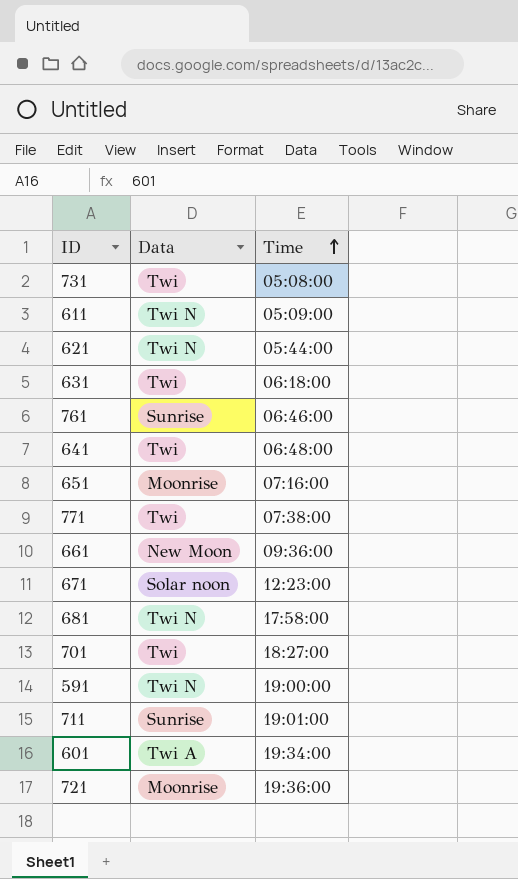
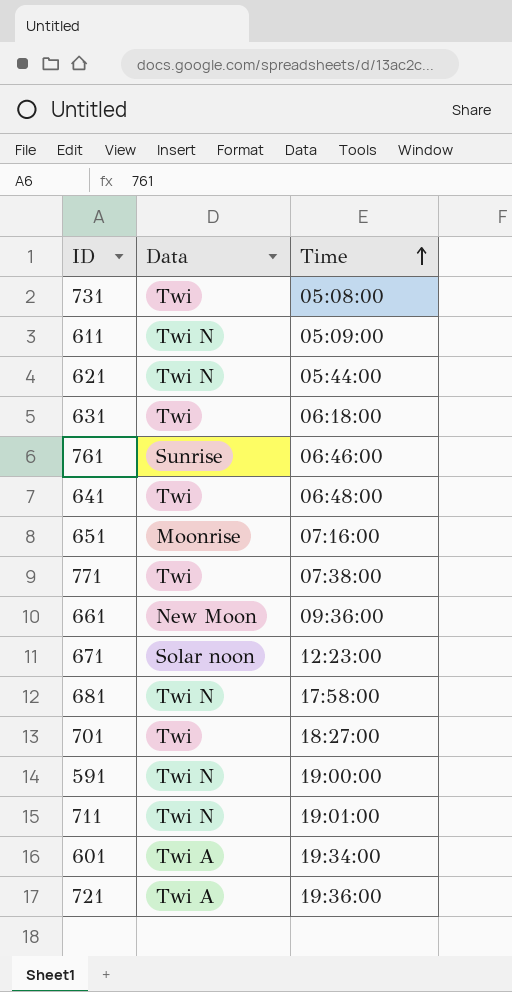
711 | Data: Sunrise -> Twi N
721 | Data: Moonrise -> Twi A

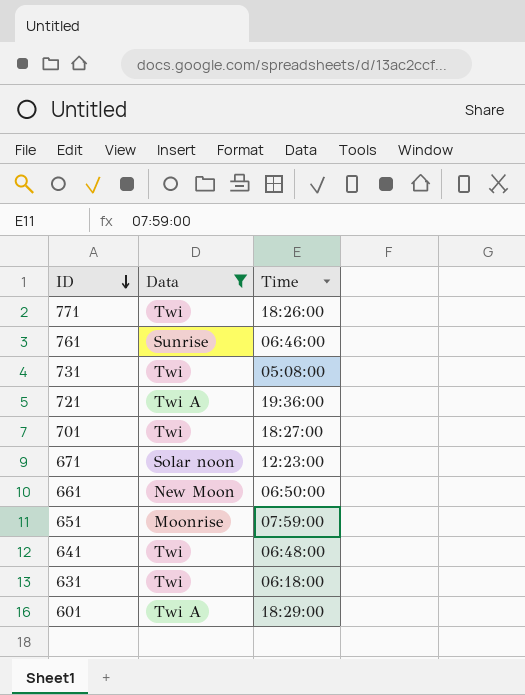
filter: none -> Data != Twi N
row order: Time ascending -> ID descending
771 | Time: 07:38:00 -> 18:26:00
661 | Time: 09:36:00 -> 06:50:00
651 | Time: 07:16:00 -> 07:59:00
601 | Time: 19:34:00 -> 18:29:00

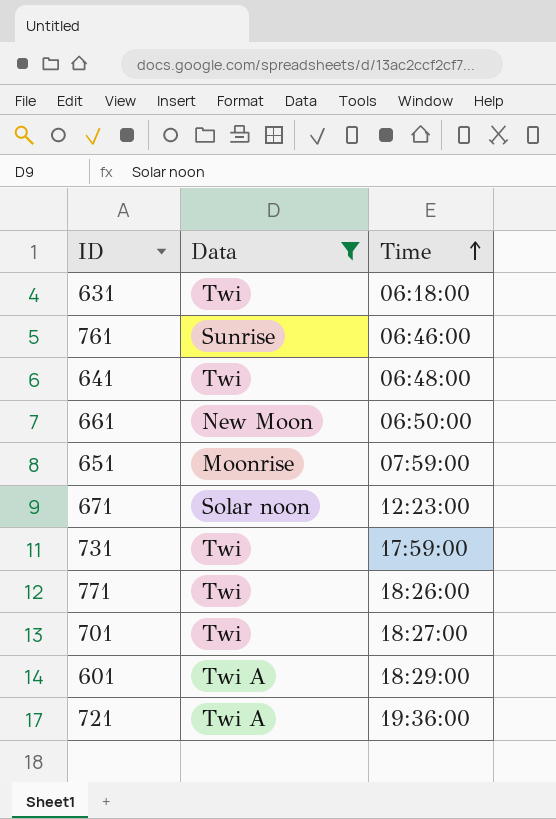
row order: ID descending -> Time ascending
731 | Time: 05:08:00 -> 17:59:00

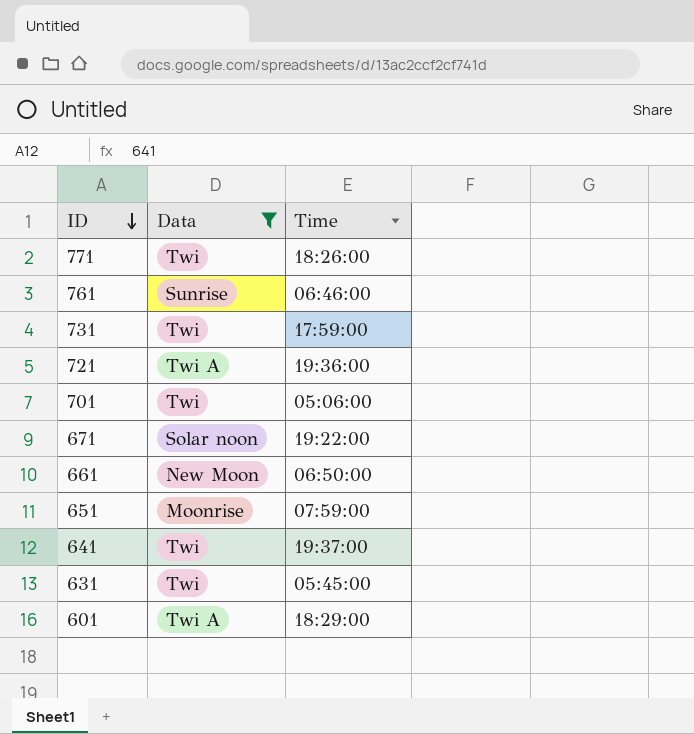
row order: Time ascending -> ID descending
701 | Time: 18:27:00 -> 05:06:00
671 | Time: 12:23:00 -> 19:22:00
641 | Time: 06:48:00 -> 19:37:00
631 | Time: 06:18:00 -> 05:45:00

